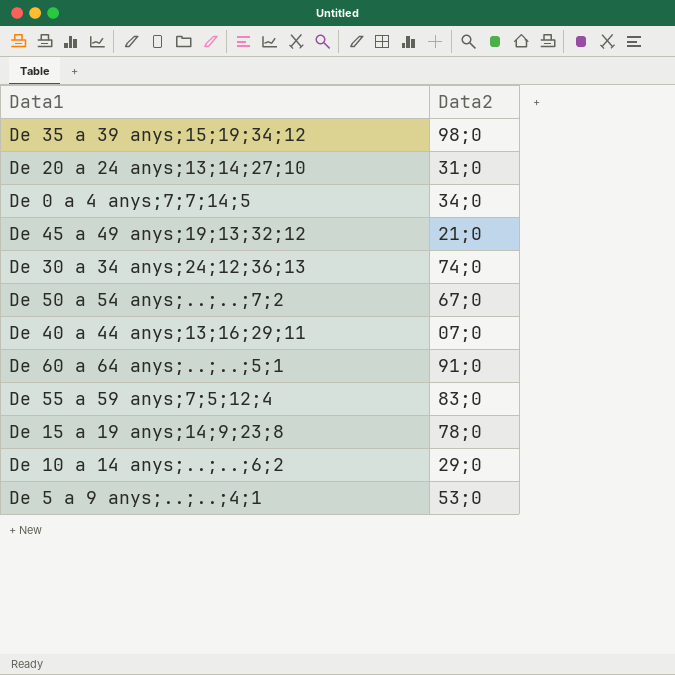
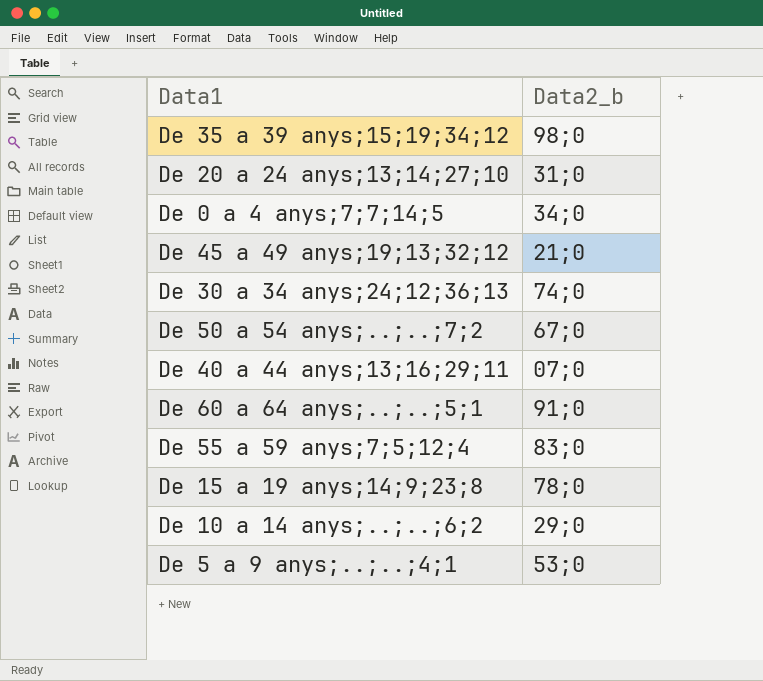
column name: Data2 -> Data2_b

